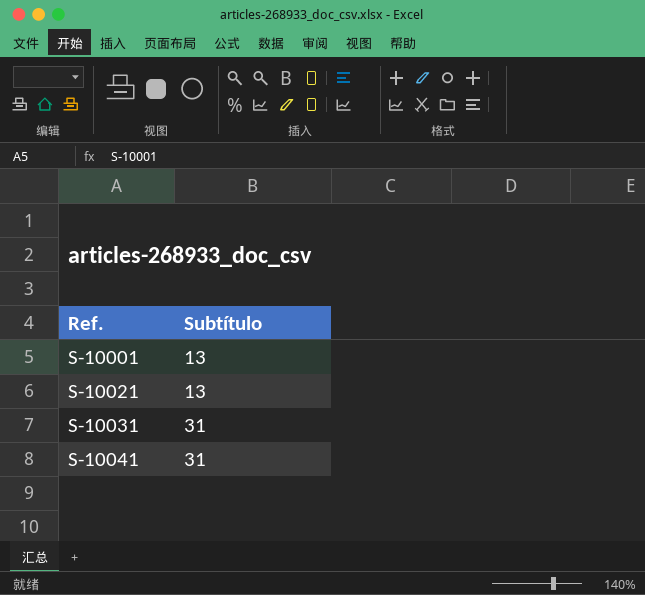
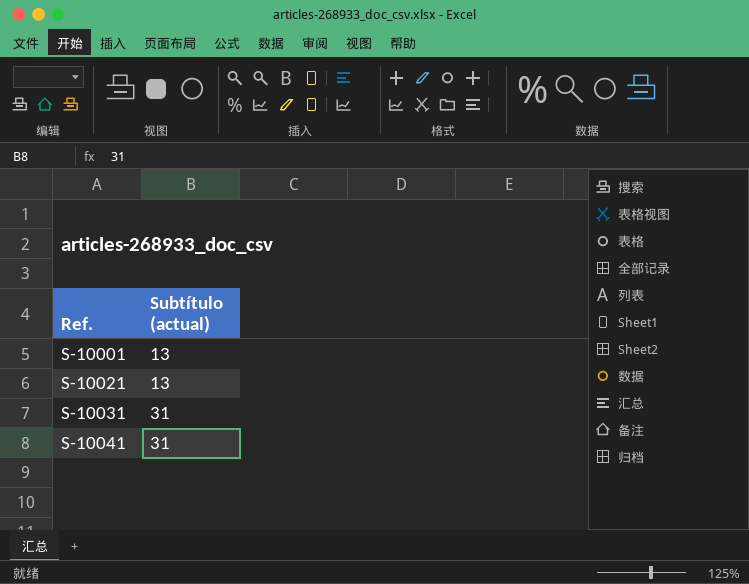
column name: Subtítulo -> Subtítulo (actual)

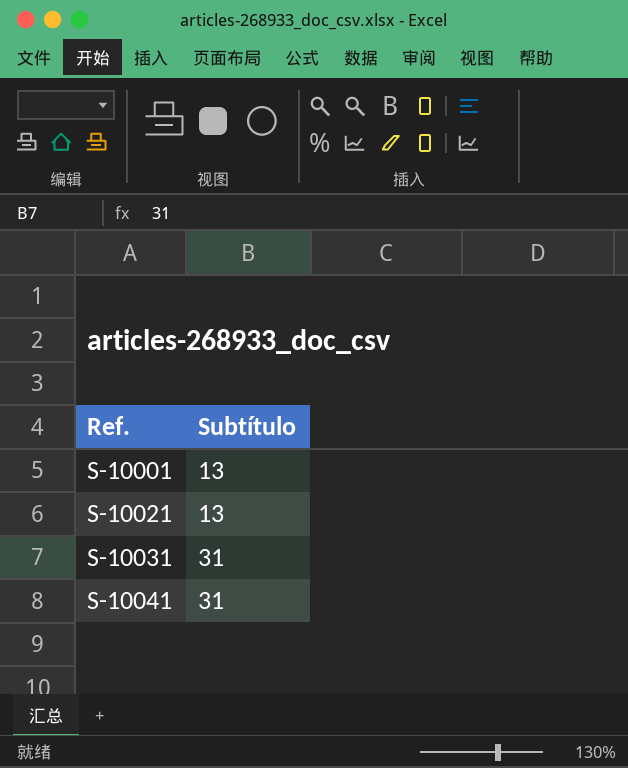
column name: Subtítulo (actual) -> Subtítulo

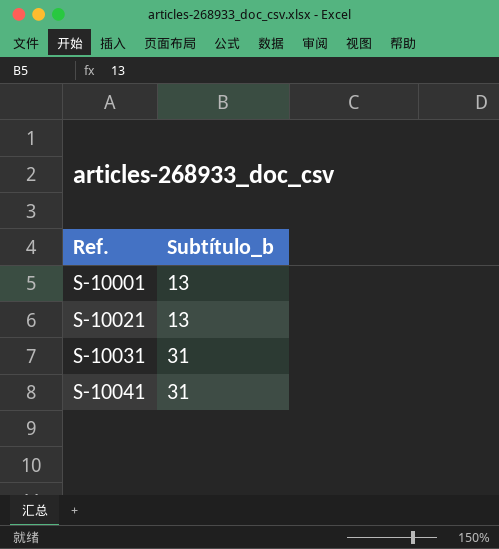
column name: Subtítulo -> Subtítulo_b

